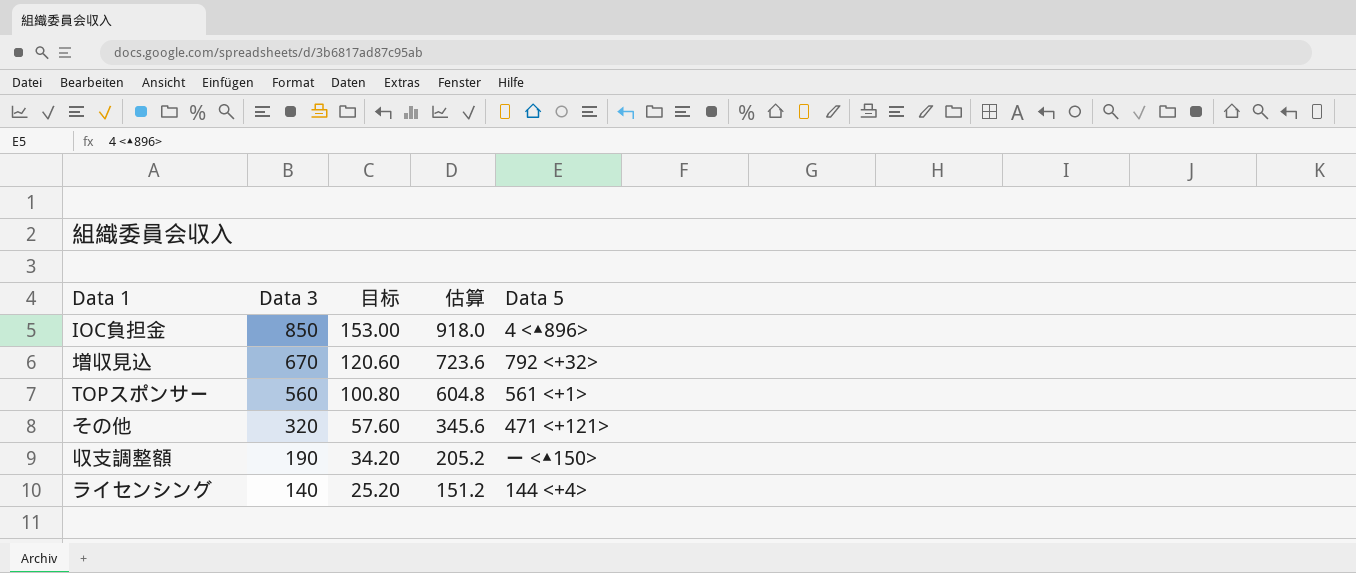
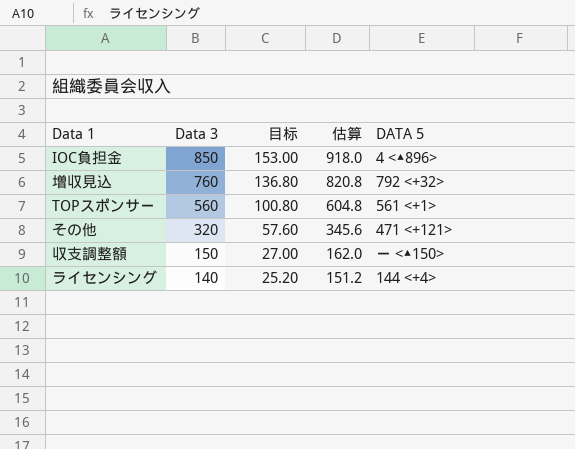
column name: Data 5 -> DATA 5
増収見込 | Data 3: 670 -> 760
増収見込 | 目标: 120.60 -> 136.80
増収見込 | 估算: 723.6 -> 820.8
収支調整額 | Data 3: 190 -> 150
収支調整額 | 目标: 34.20 -> 27.00
収支調整額 | 估算: 205.2 -> 162.0

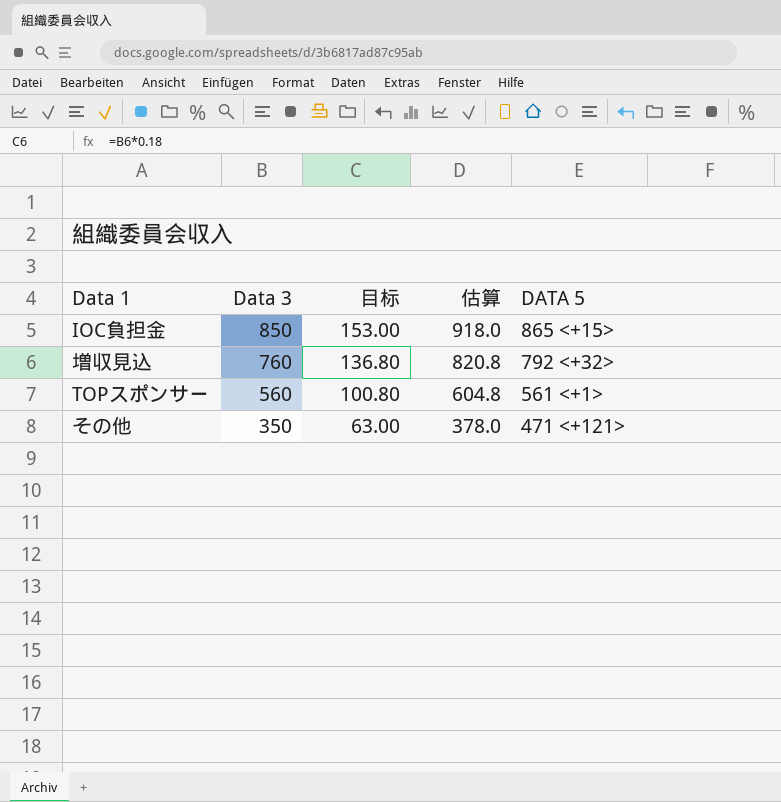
row 収支調整額: 150 | 27.00 | 162.0 | ー <▲150> -> none
row ライセンシング: 140 | 25.20 | 151.2 | 144 <+4> -> none
IOC負担金 | DATA 5: 4 <▲896> -> 865 <+15>
その他 | Data 3: 320 -> 350
その他 | 目标: 57.60 -> 63.00
その他 | 估算: 345.6 -> 378.0

